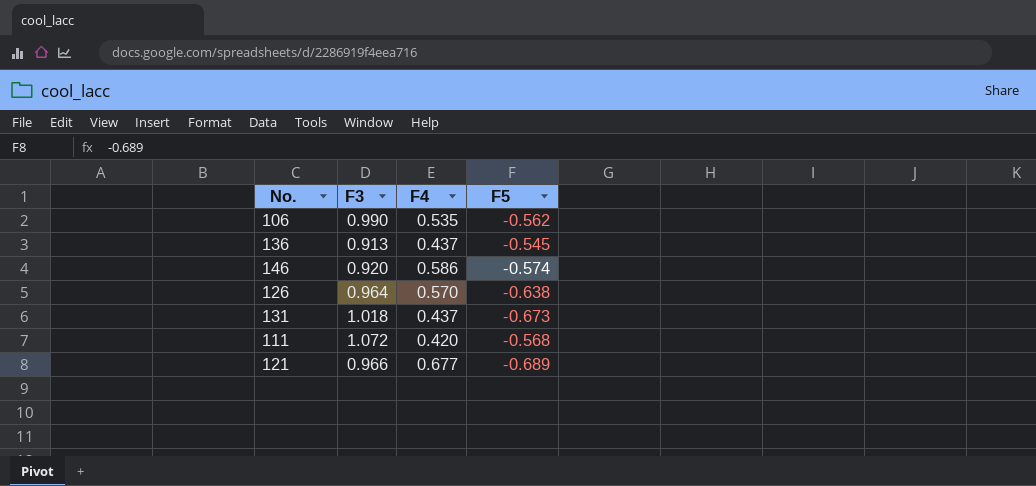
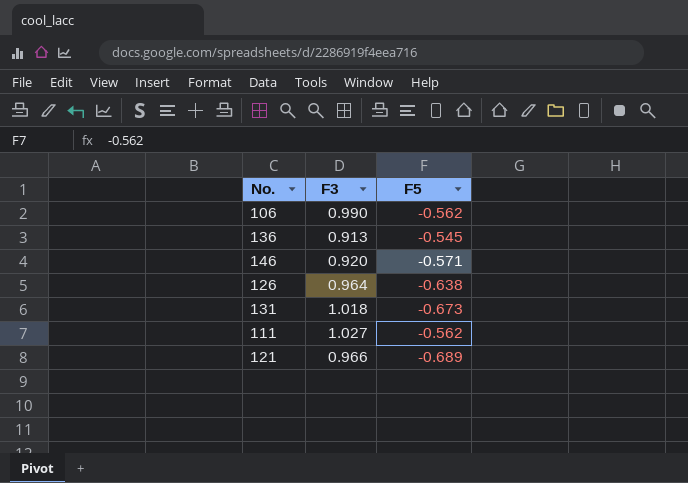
column F4 | position: 3 -> none
146 | F5: -0.574 -> -0.571
111 | F3: 1.072 -> 1.027
111 | F5: -0.568 -> -0.562

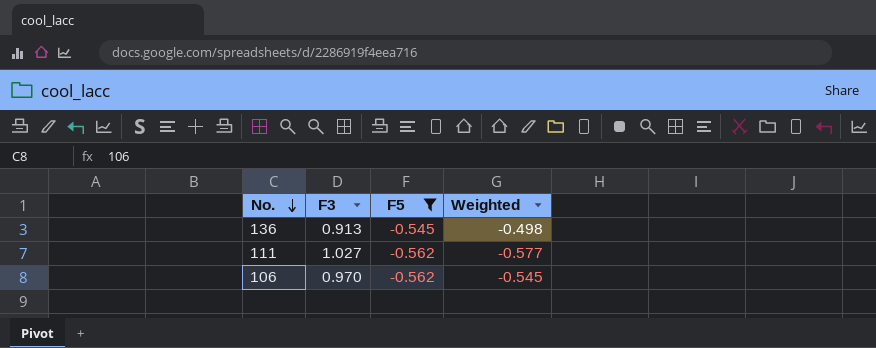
filter: none -> F5 >= -0.562
row order: none -> No. descending
column Weighted | formula: none -> [F3] * [F5]
106 | F3: 0.990 -> 0.970

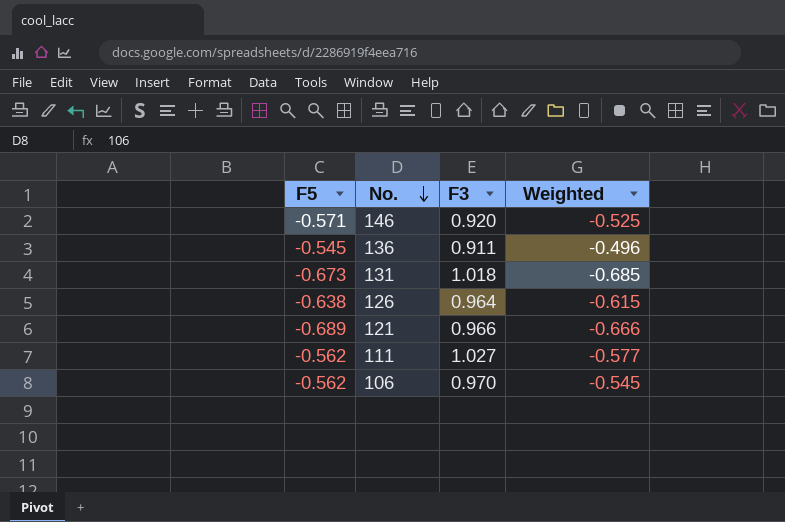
filter: F5 >= -0.562 -> none
column F5 | position: 3 -> 1
136 | F3: 0.913 -> 0.911
136 | Weighted: -0.498 -> -0.496

